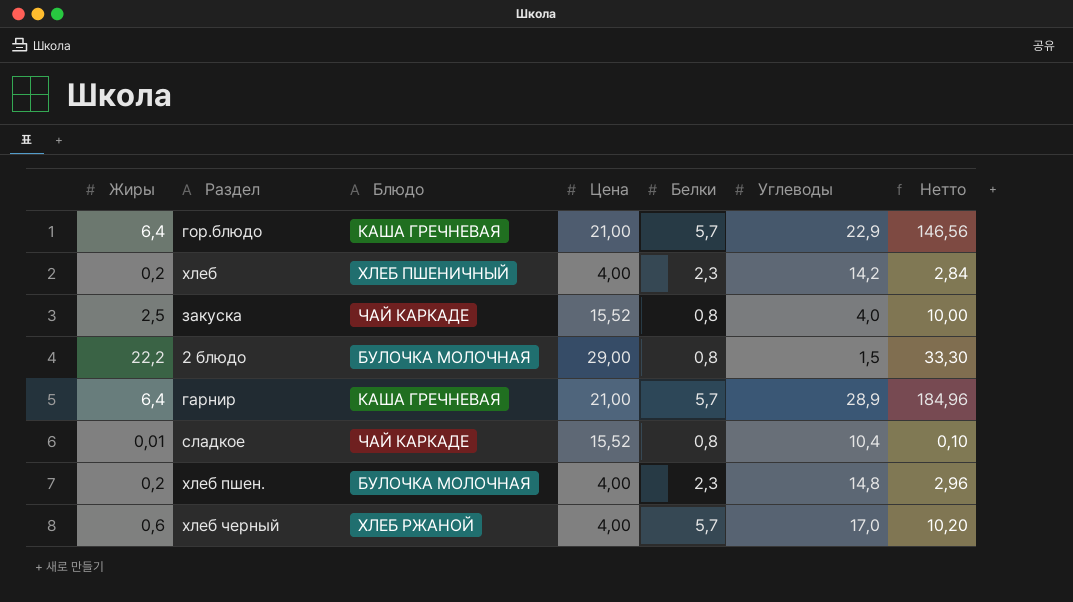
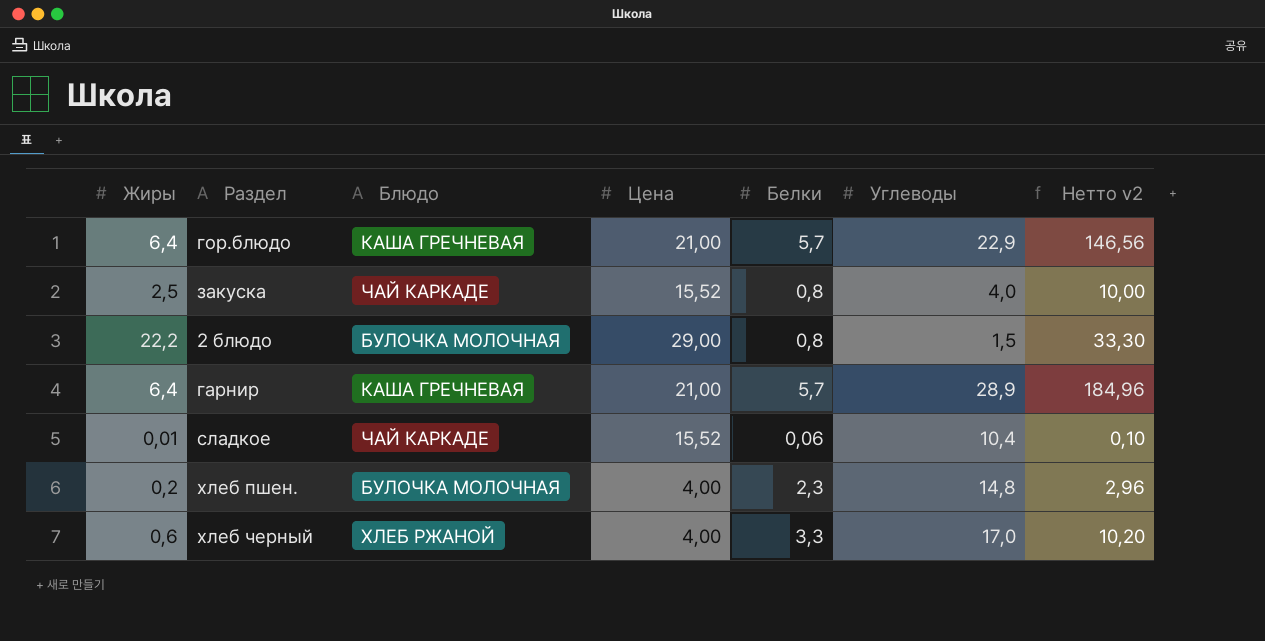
column name: Нетто -> Нетто v2
row хлеб: 0,2 | ХЛЕБ ПШЕНИЧНЫЙ | 4,00 | 2,3 | 14,2 | 2,84 -> none
сладкое | Белки: 0,8 -> 0,06
хлеб черный | Белки: 5,7 -> 3,3

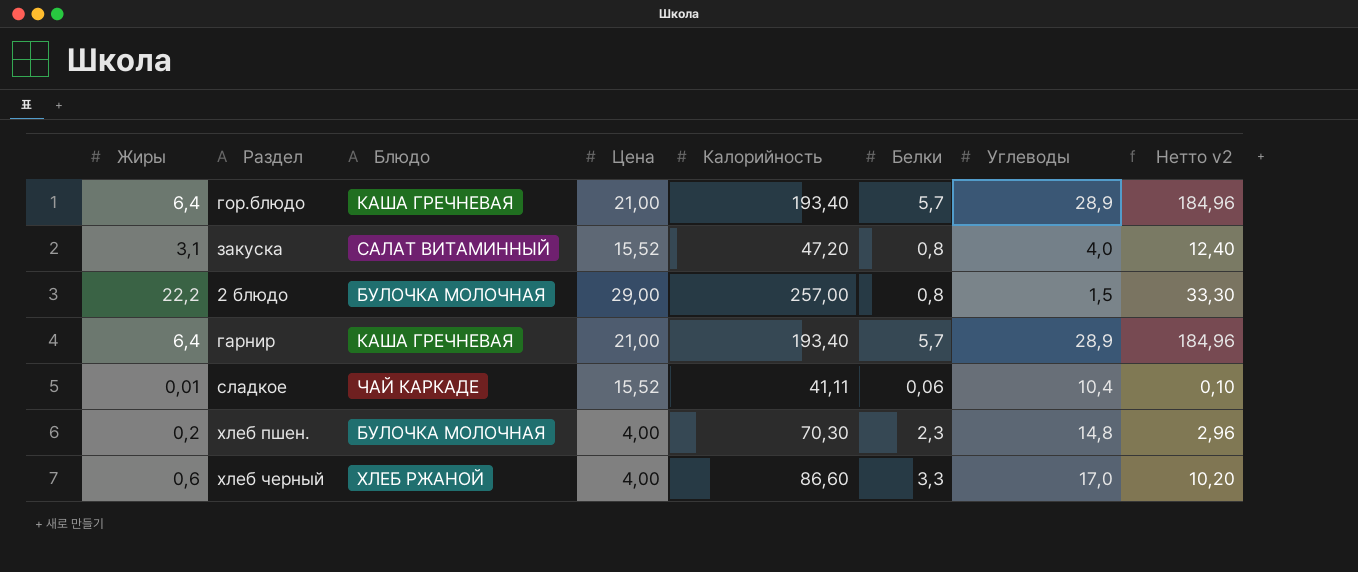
column Калорийность | position: none -> 5
гор.блюдо | Углеводы: 22,9 -> 28,9
гор.блюдо | Нетто v2: 146,56 -> 184,96
закуска | Жиры: 2,5 -> 3,1
закуска | Блюдо: ЧАЙ КАРКАДЕ -> САЛАТ ВИТАМИННЫЙ
закуска | Нетто v2: 10,00 -> 12,40

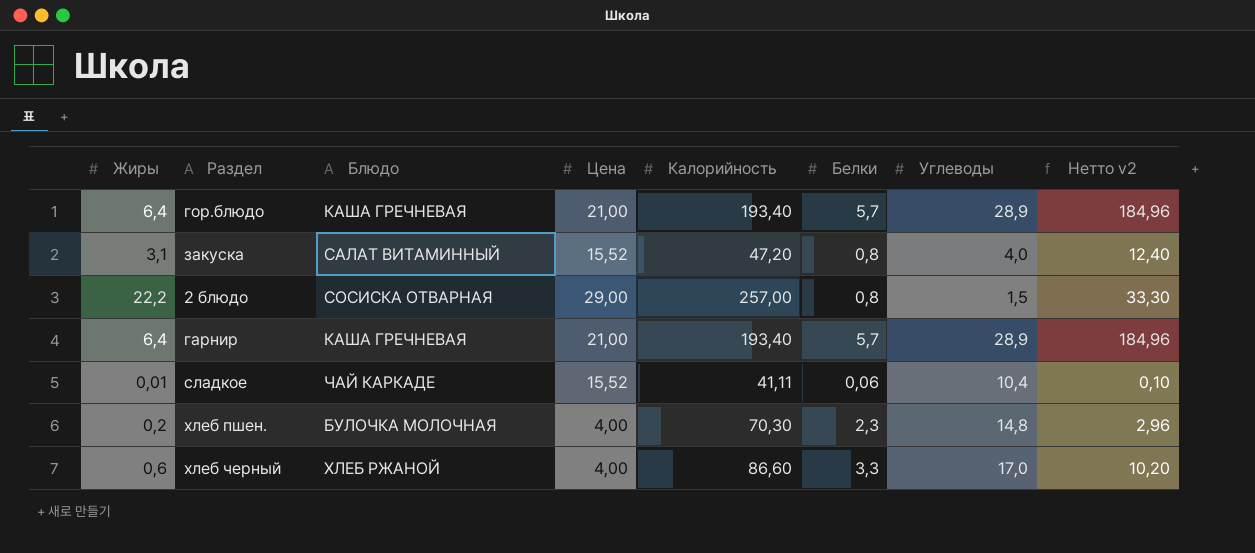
2 блюдо | Блюдо: БУЛОЧКА МОЛОЧНАЯ -> СОСИСКА ОТВАРНАЯ

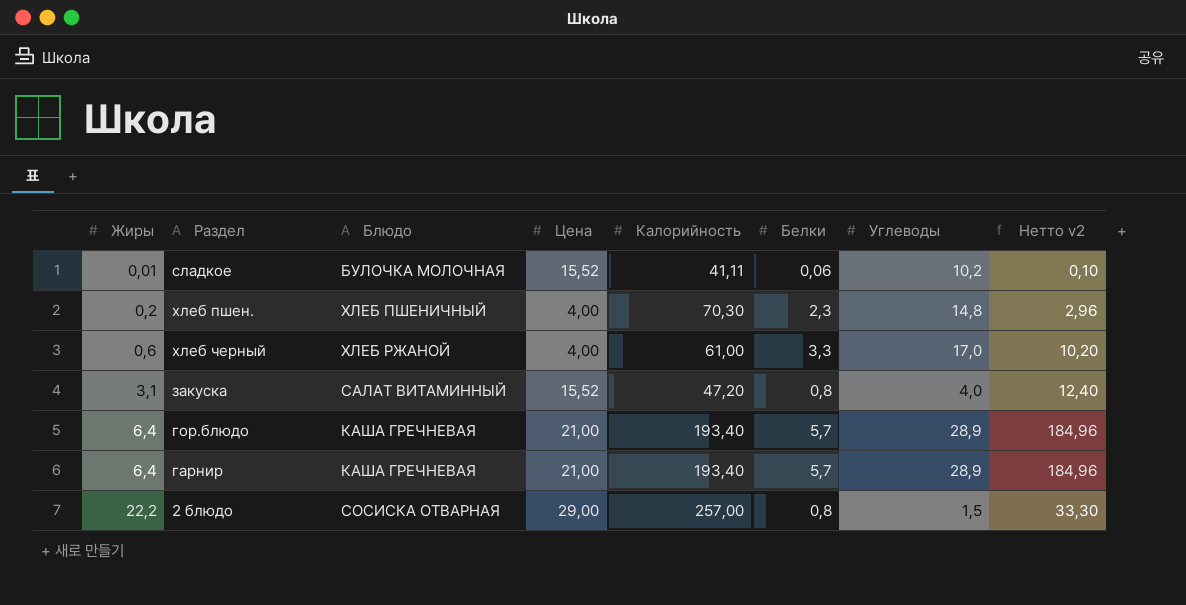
row order: none -> Жиры ascending
сладкое | Блюдо: ЧАЙ КАРКАДЕ -> БУЛОЧКА МОЛОЧНАЯ
сладкое | Углеводы: 10,4 -> 10,2
хлеб пшен. | Блюдо: БУЛОЧКА МОЛОЧНАЯ -> ХЛЕБ ПШЕНИЧНЫЙ
хлеб черный | Калорийность: 86,60 -> 61,00

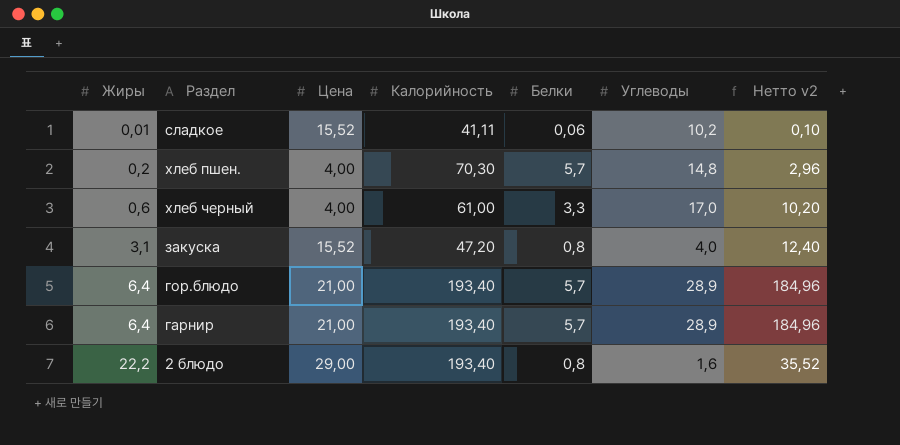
column Блюдо | position: 3 -> none
хлеб пшен. | Белки: 2,3 -> 5,7
2 блюдо | Калорийность: 257,00 -> 193,40
2 блюдо | Углеводы: 1,5 -> 1,6
2 блюдо | Нетто v2: 33,30 -> 35,52

